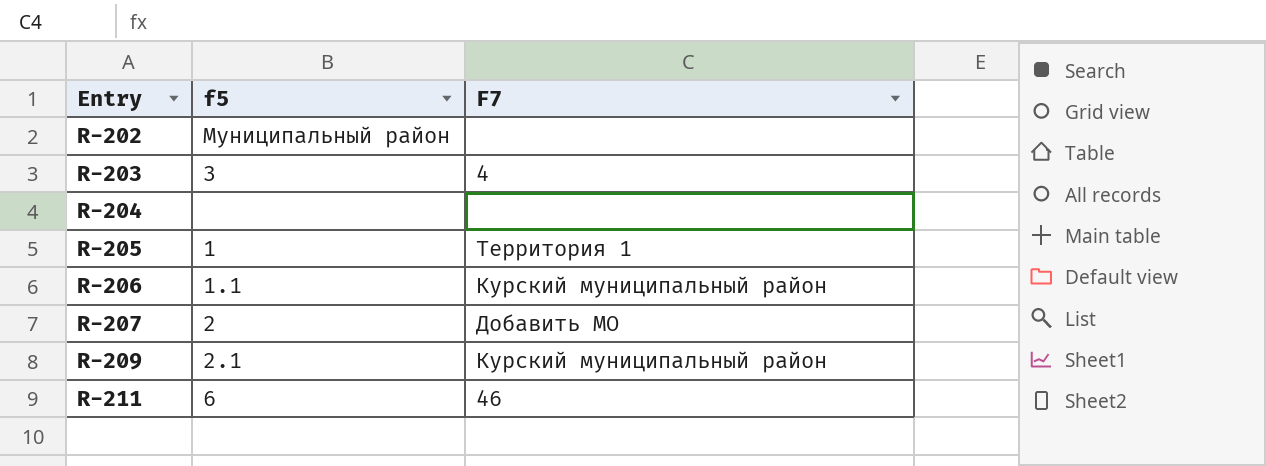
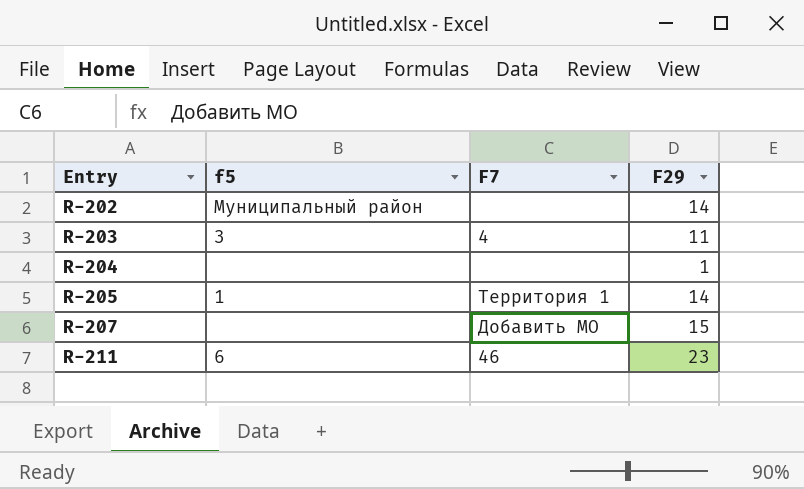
column F29 | position: none -> 4
row R-206: 1.1 | Курский муниципальный район -> none
row R-209: 2.1 | Курский муниципальный район -> none
R-207 | f5: 2 -> none

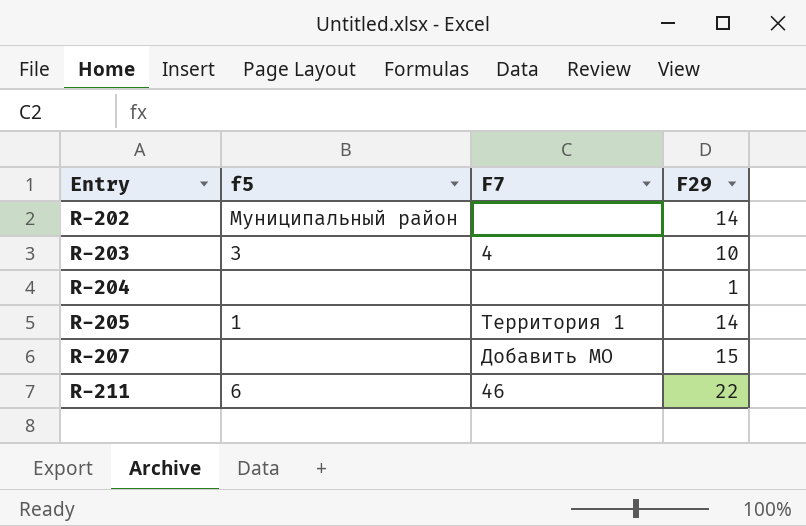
R-203 | F29: 11 -> 10
R-211 | F29: 23 -> 22

